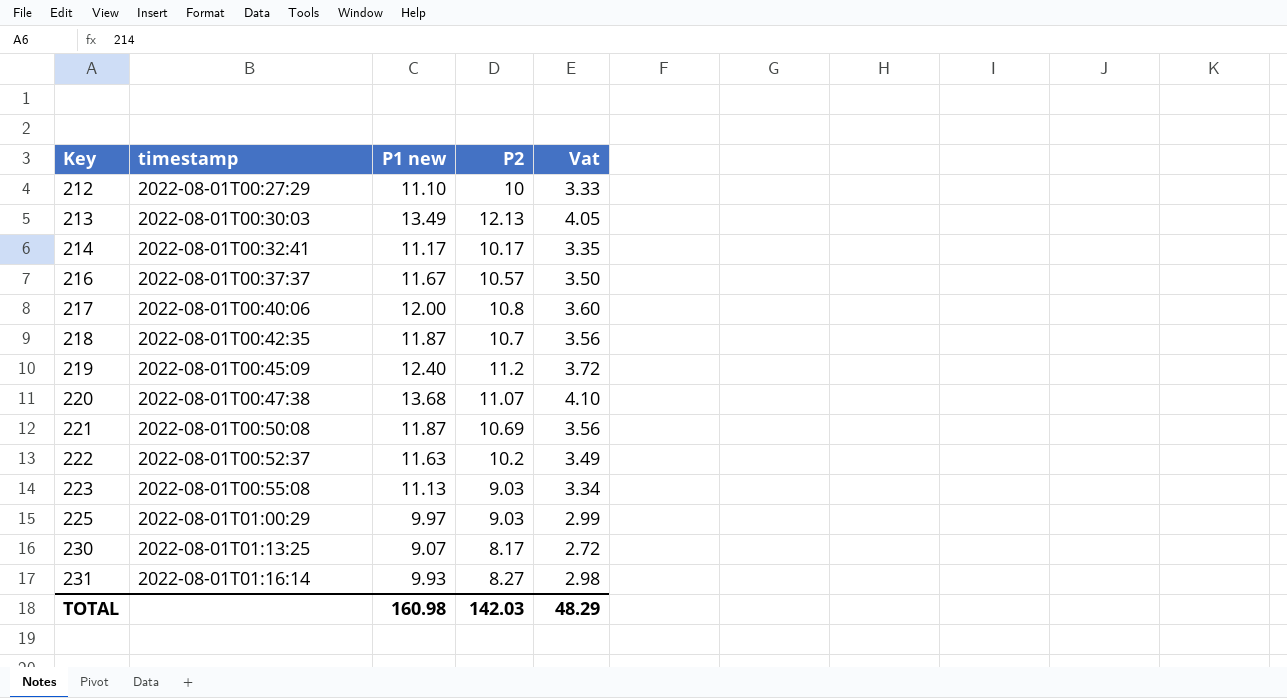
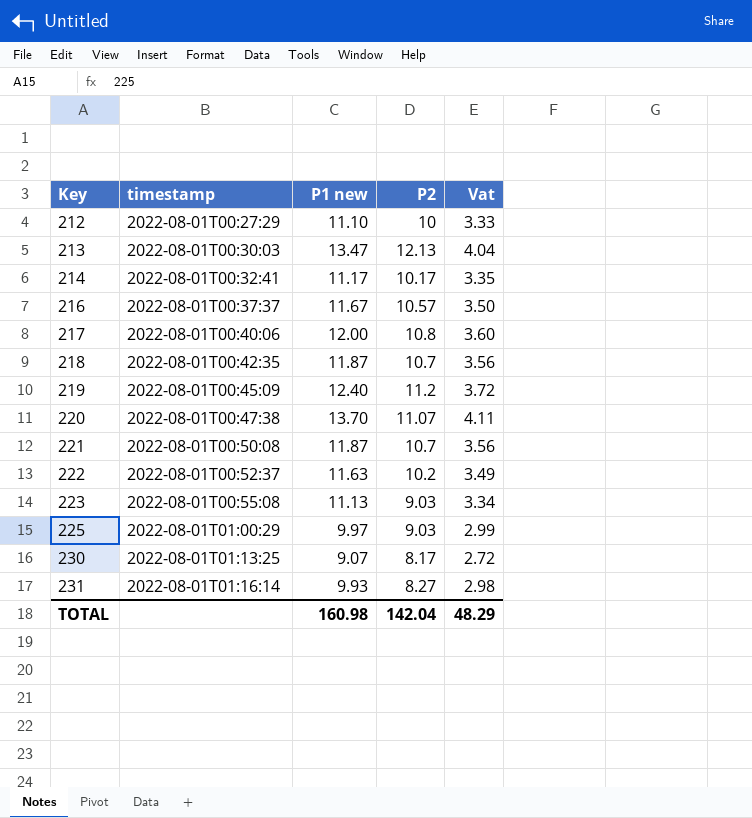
213 | P1 new: 13.49 -> 13.47
213 | Vat: 4.05 -> 4.04
220 | P1 new: 13.68 -> 13.70
220 | Vat: 4.10 -> 4.11
221 | P2: 10.69 -> 10.7
TOTAL | P2: 142.03 -> 142.04

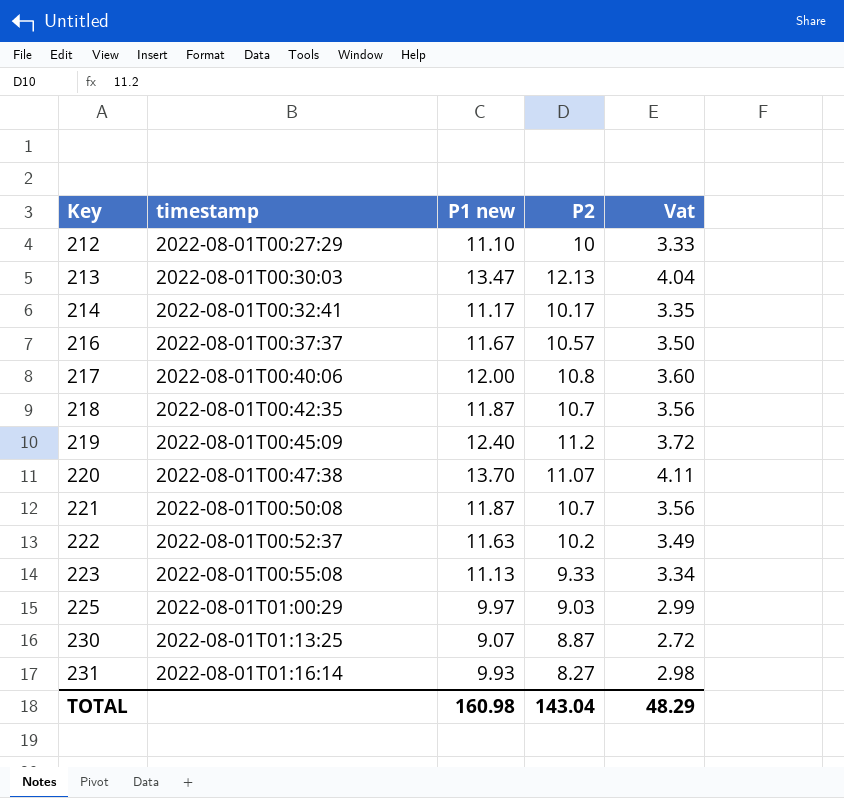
223 | P2: 9.03 -> 9.33
230 | P2: 8.17 -> 8.87
TOTAL | P2: 142.04 -> 143.04

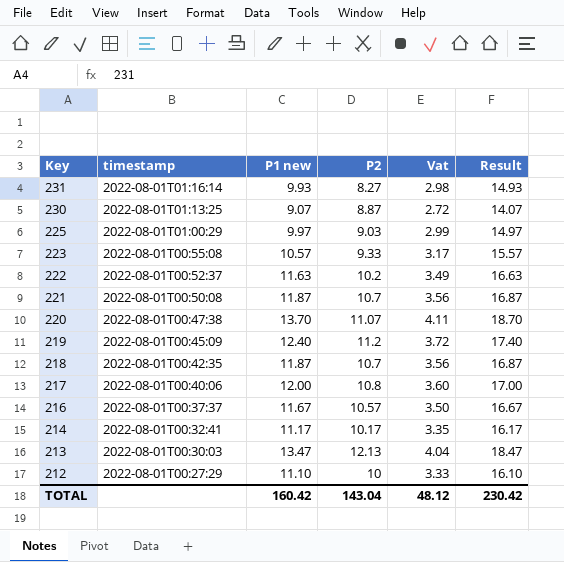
row order: Key ascending -> Key descending
column Result | formula: none -> [P1 new] + 5
223 | P1 new: 11.13 -> 10.57
223 | Vat: 3.34 -> 3.17
TOTAL | P1 new: 160.98 -> 160.42
TOTAL | Vat: 48.29 -> 48.12

